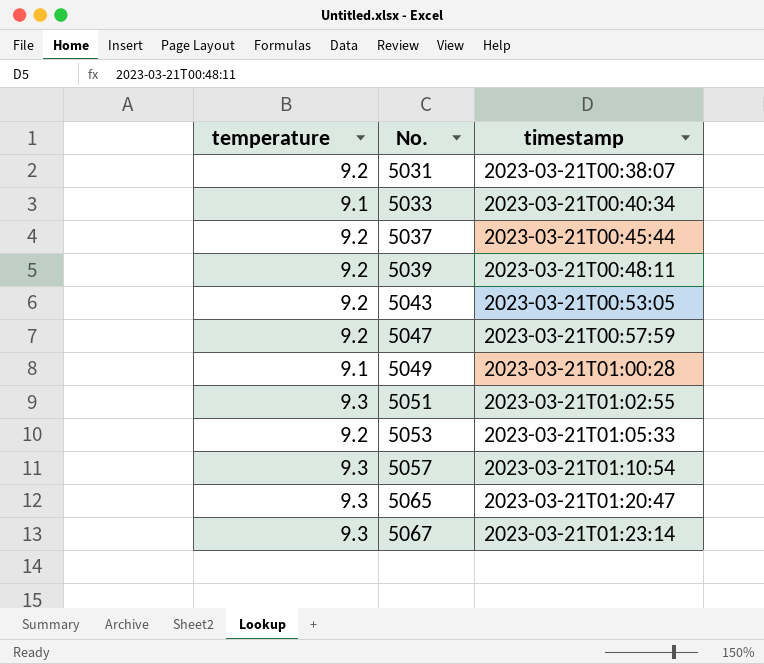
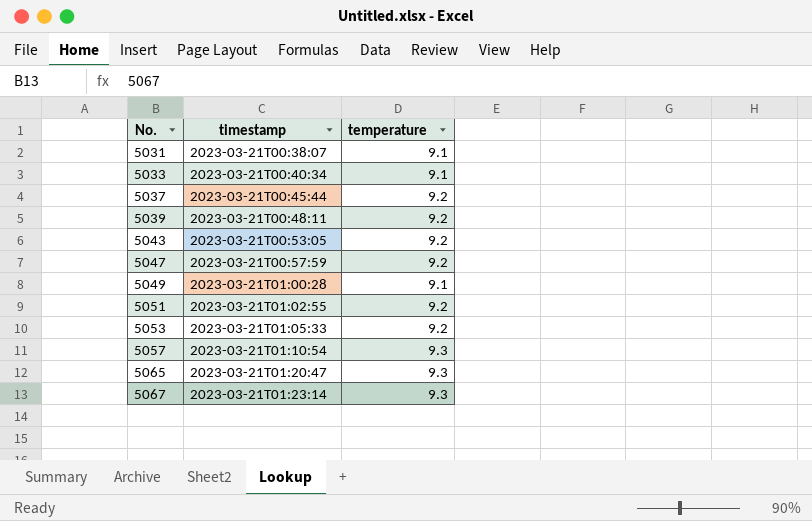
column temperature | position: 1 -> 3
5031 | temperature: 9.2 -> 9.1
5051 | temperature: 9.3 -> 9.2

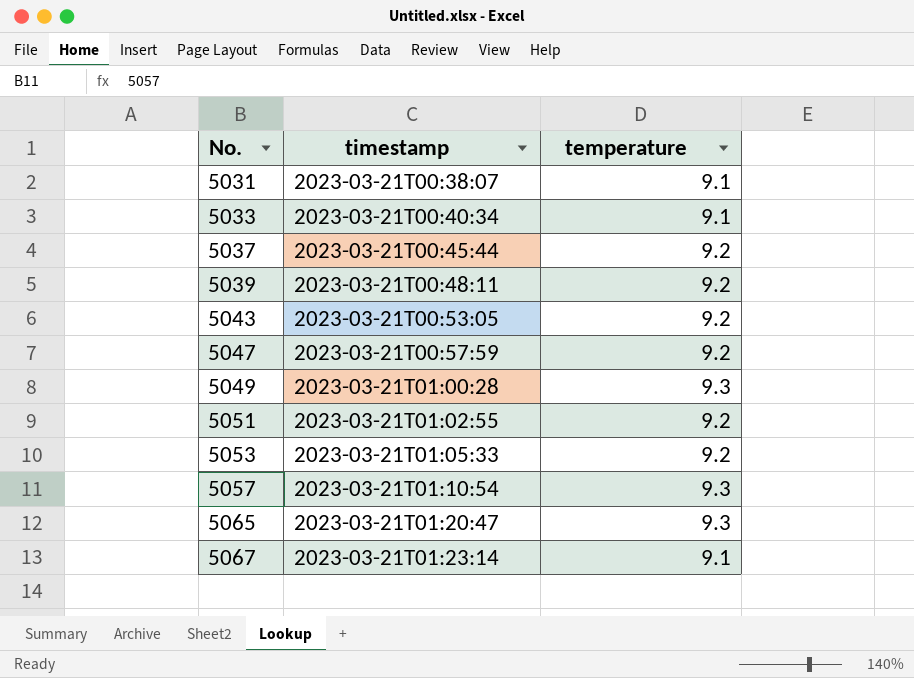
5049 | temperature: 9.1 -> 9.3
5067 | temperature: 9.3 -> 9.1

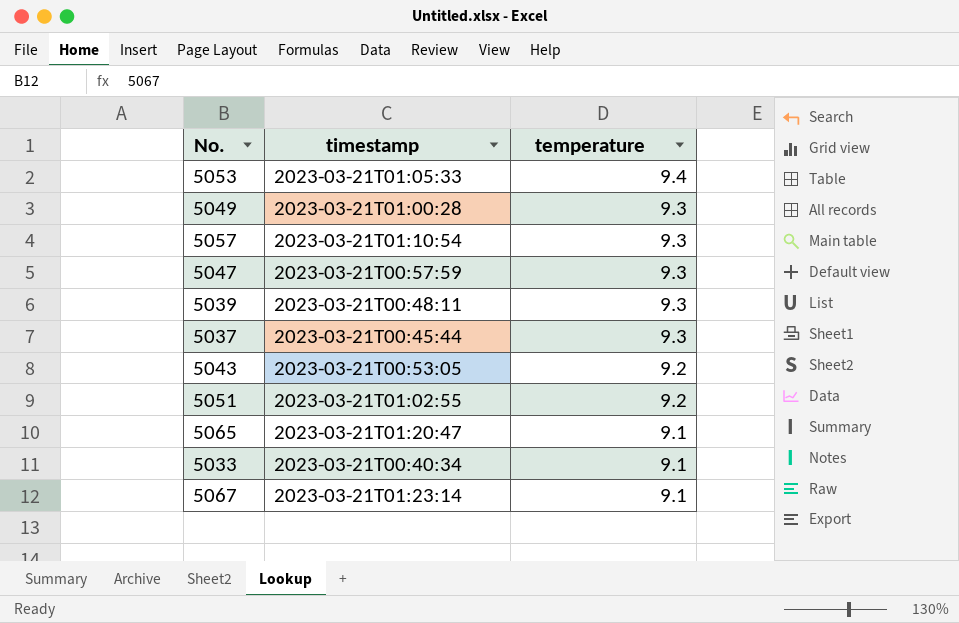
row order: No. ascending -> temperature descending
row 5031: 2023-03-21T00:38:07 | 9.1 -> none
5053 | temperature: 9.2 -> 9.4
5047 | temperature: 9.2 -> 9.3
5039 | temperature: 9.2 -> 9.3
5037 | temperature: 9.2 -> 9.3
5065 | temperature: 9.3 -> 9.1

